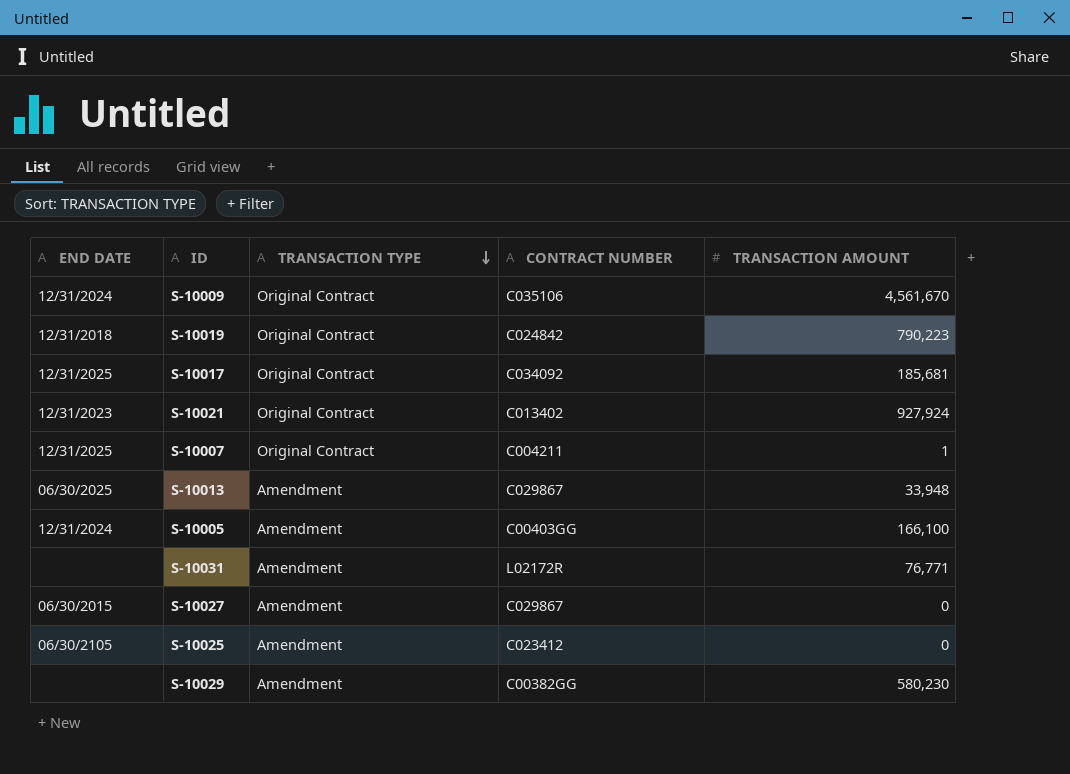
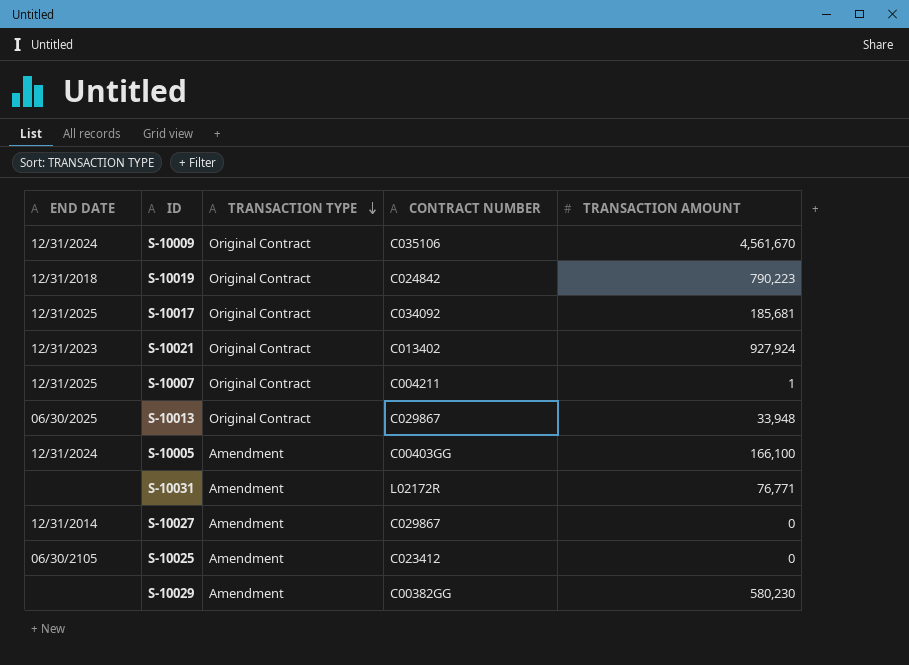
S-10013 | TRANSACTION TYPE: Amendment -> Original Contract
S-10027 | END DATE: 06/30/2015 -> 12/31/2014

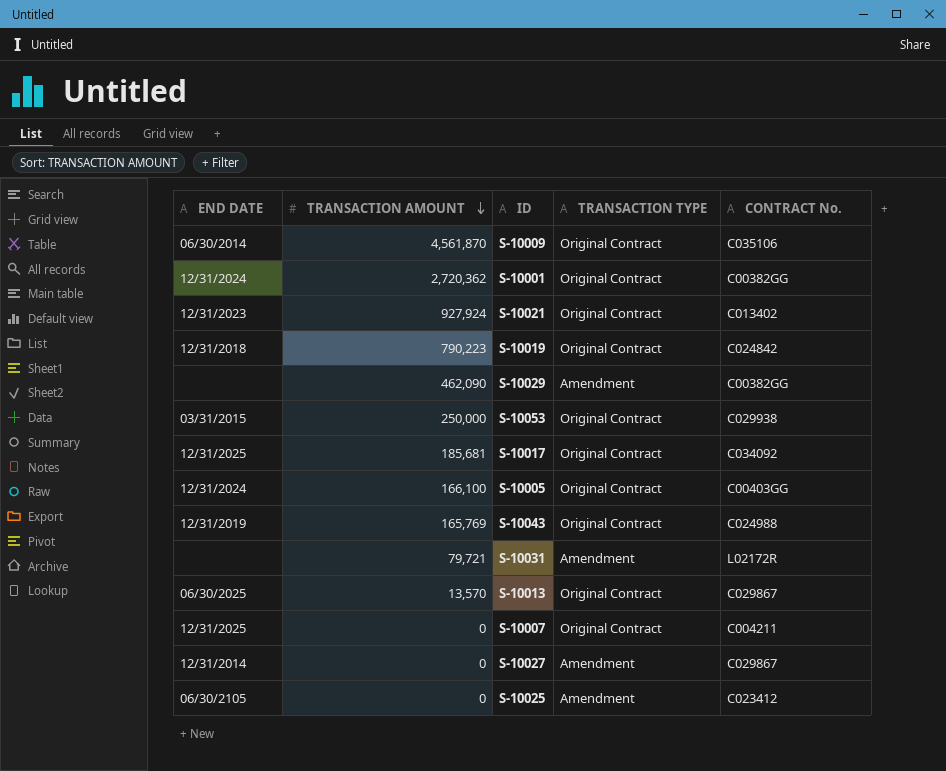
row order: TRANSACTION TYPE descending -> TRANSACTION AMOUNT descending
column TRANSACTION AMOUNT | position: 5 -> 2
column name: CONTRACT NUMBER -> CONTRACT No.
S-10009 | END DATE: 12/31/2024 -> 06/30/2014
S-10009 | TRANSACTION AMOUNT: 4,561,670 -> 4,561,870
row S-10001: none -> 12/31/2024 | 2,720,362 | Original Contract | C00382GG
S-10029 | TRANSACTION AMOUNT: 580,230 -> 462,090
row S-10053: none -> 03/31/2015 | 250,000 | Original Contract | C029938
S-10005 | TRANSACTION TYPE: Amendment -> Original Contract
row S-10043: none -> 12/31/2019 | 165,769 | Original Contract | C024988
S-10031 | TRANSACTION AMOUNT: 76,771 -> 79,721
S-10013 | TRANSACTION AMOUNT: 33,948 -> 13,570
S-10007 | TRANSACTION AMOUNT: 1 -> 0

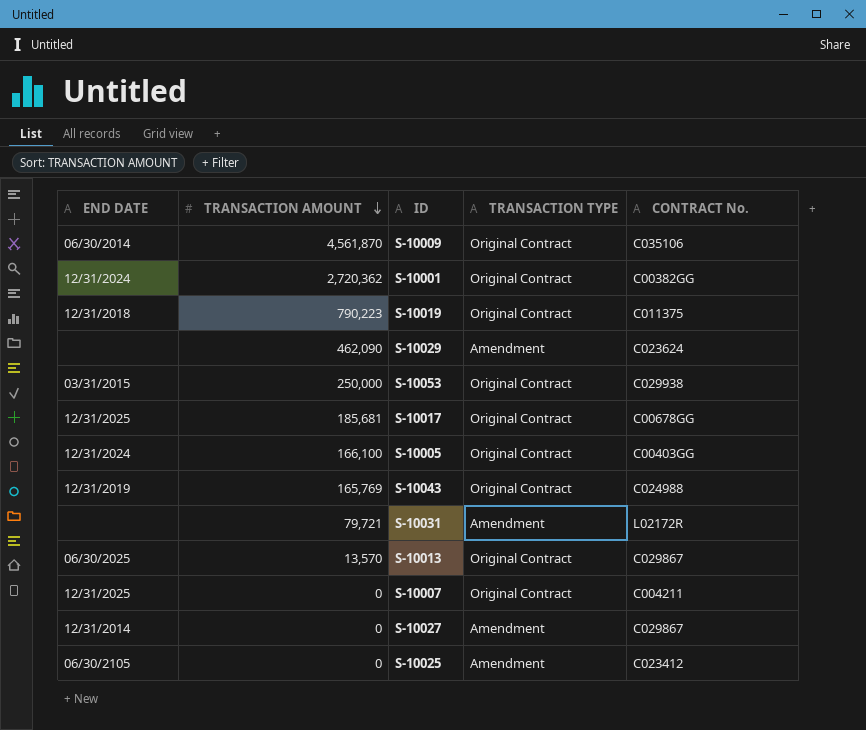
row S-10021: 12/31/2023 | 927,924 | Original Contract | C013402 -> none
S-10019 | CONTRACT No.: C024842 -> C011375
S-10029 | CONTRACT No.: C00382GG -> C023624
S-10017 | CONTRACT No.: C034092 -> C00678GG

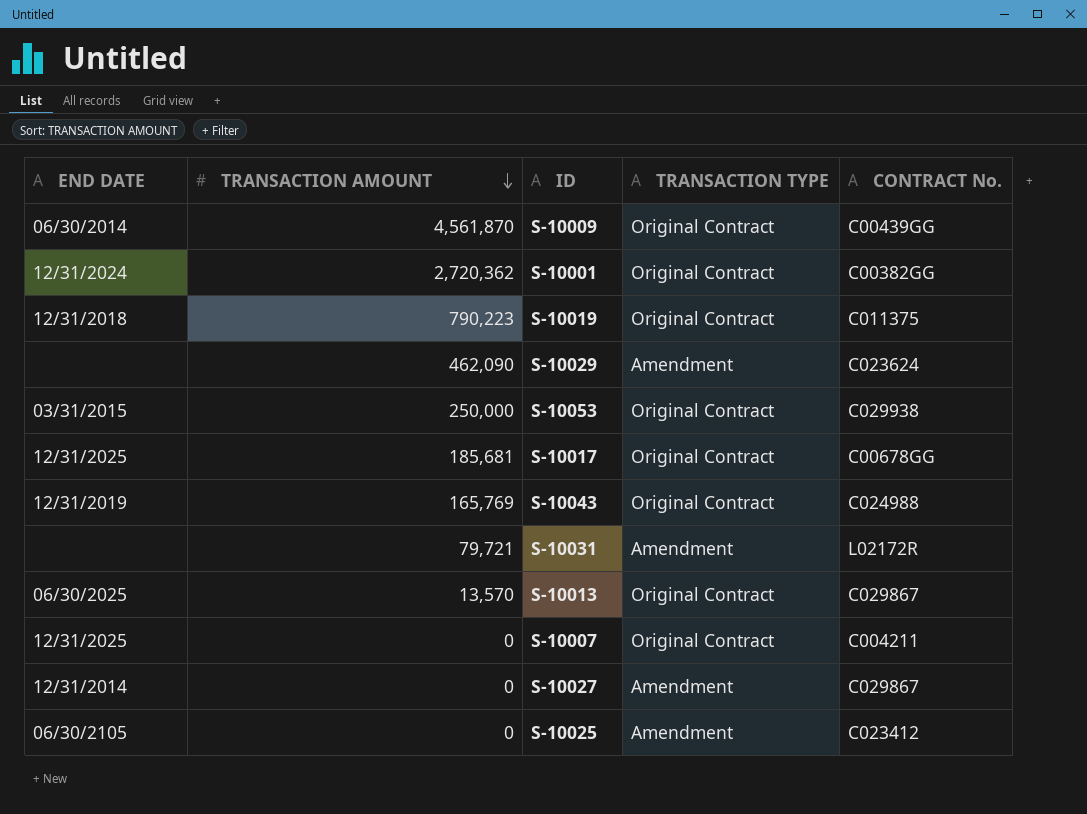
row S-10005: 12/31/2024 | 166,100 | Original Contract | C00403GG -> none
S-10009 | CONTRACT No.: C035106 -> C00439GG

